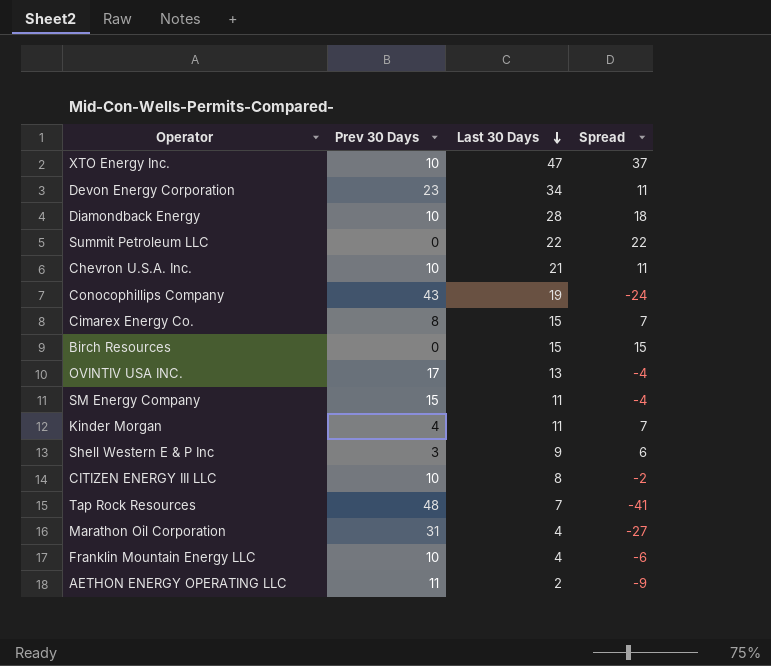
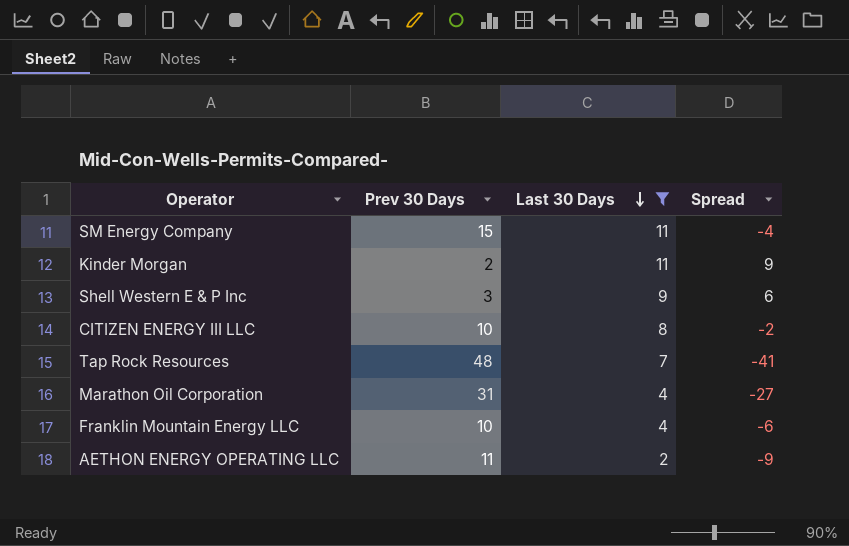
filter: none -> Last 30 Days <= 11
Kinder Morgan | Prev 30 Days: 4 -> 2
Kinder Morgan | Spread: 7 -> 9

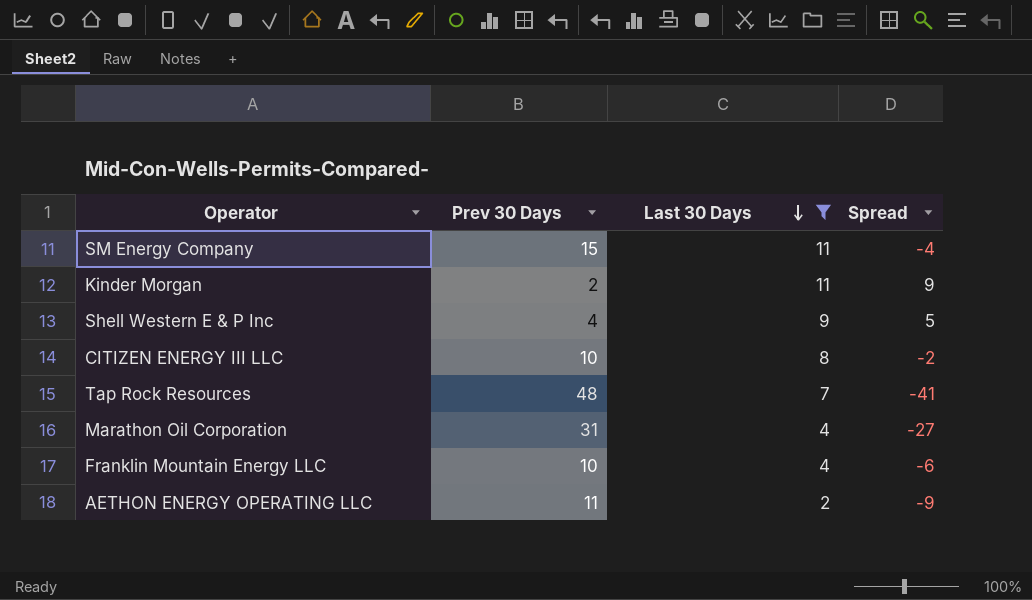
Shell Western E & P Inc | Prev 30 Days: 3 -> 4
Shell Western E & P Inc | Spread: 6 -> 5

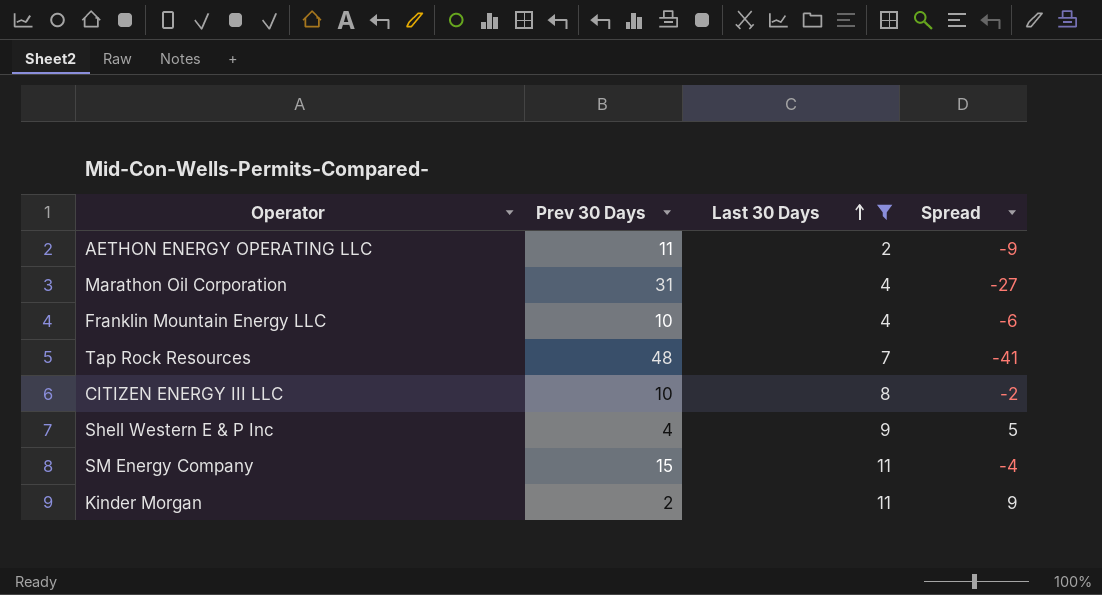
row order: Last 30 Days descending -> Last 30 Days ascending

